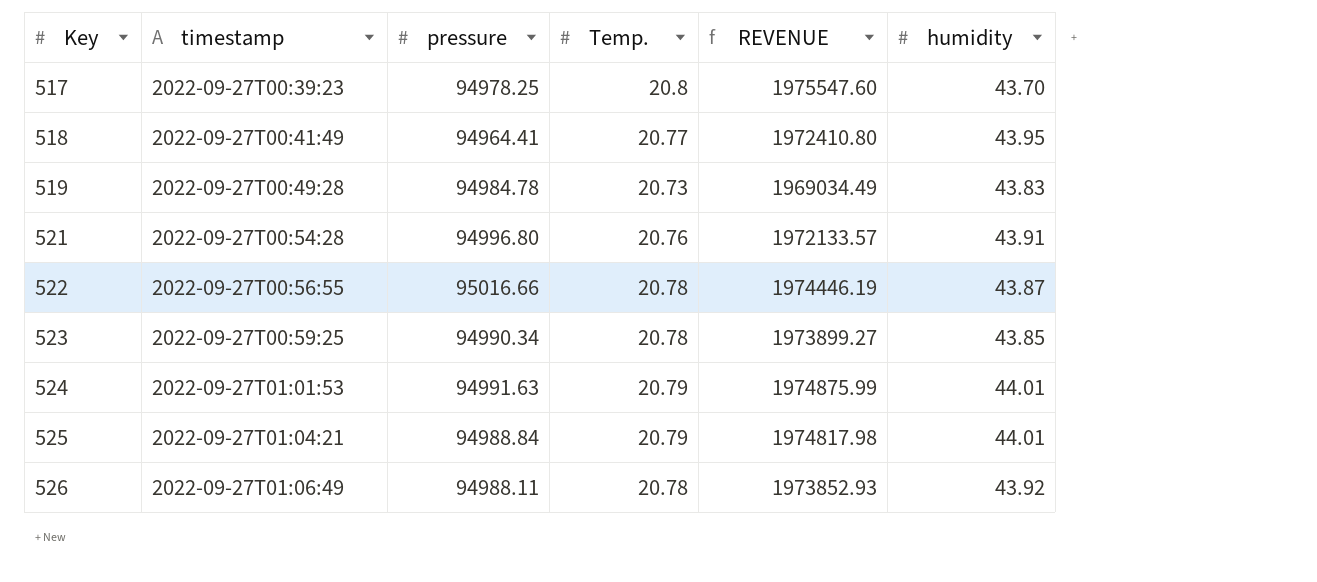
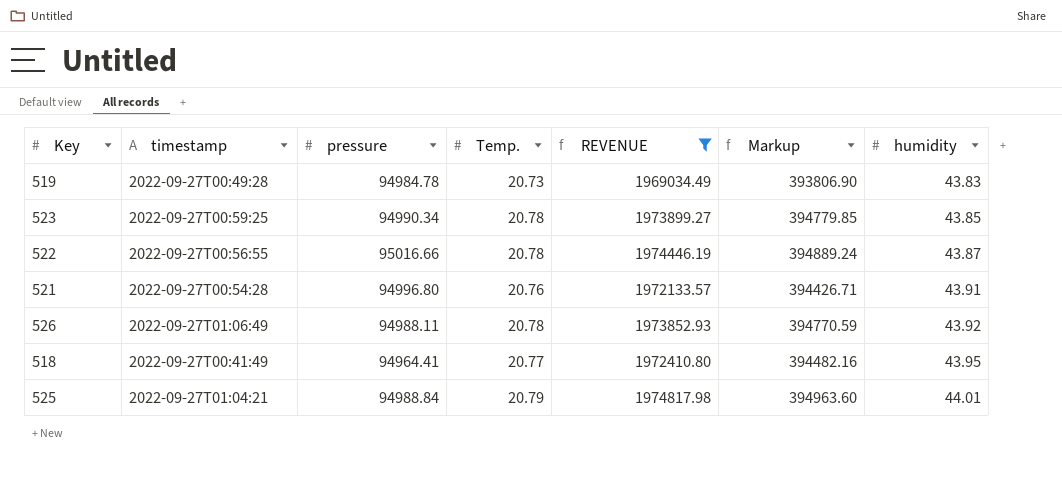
filter: none -> REVENUE <= 1974817.98
row order: Key ascending -> humidity ascending
column Markup | formula: none -> [REVENUE] * 0.2

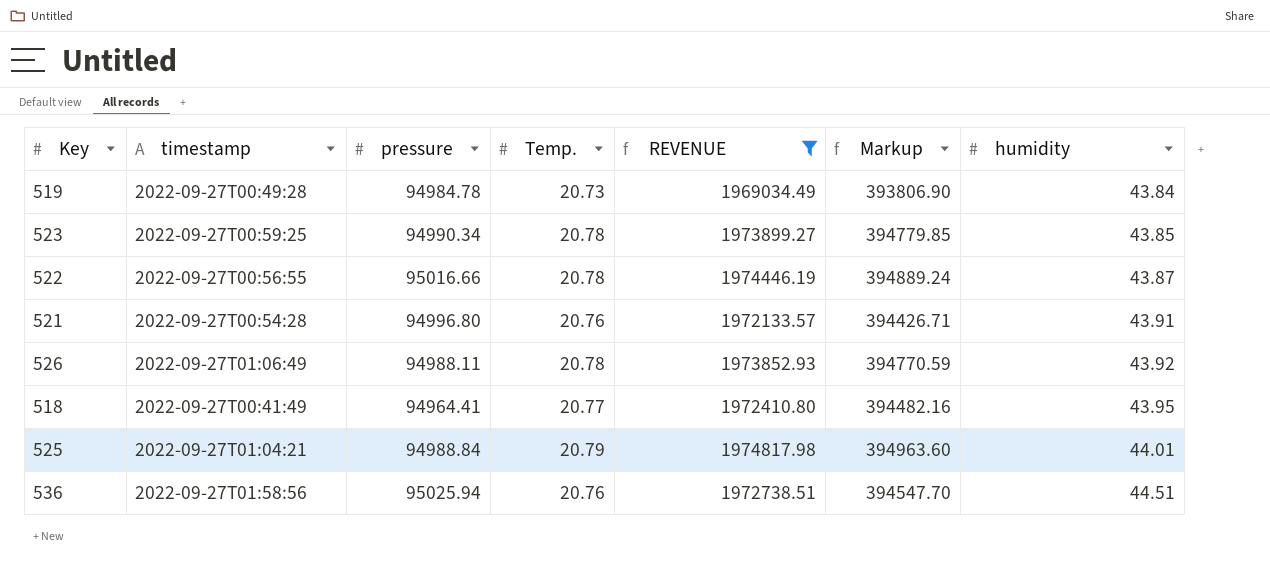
519 | humidity: 43.83 -> 43.84
row 536: none -> 2022-09-27T01:58:56 | 95025.94 | 20.76 | 1972738.51 | 394547.70 | 44.51

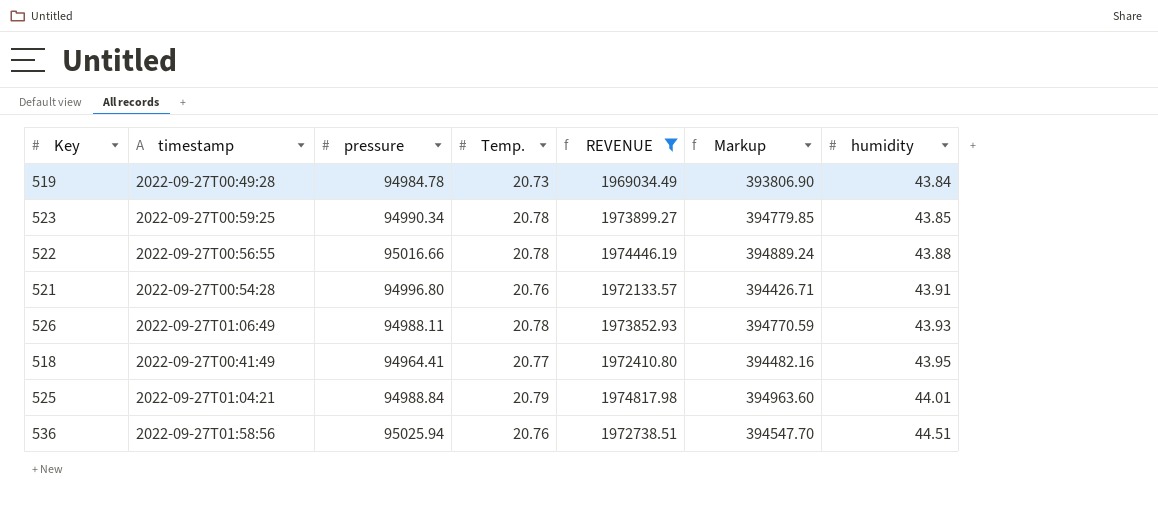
522 | humidity: 43.87 -> 43.88
526 | humidity: 43.92 -> 43.93

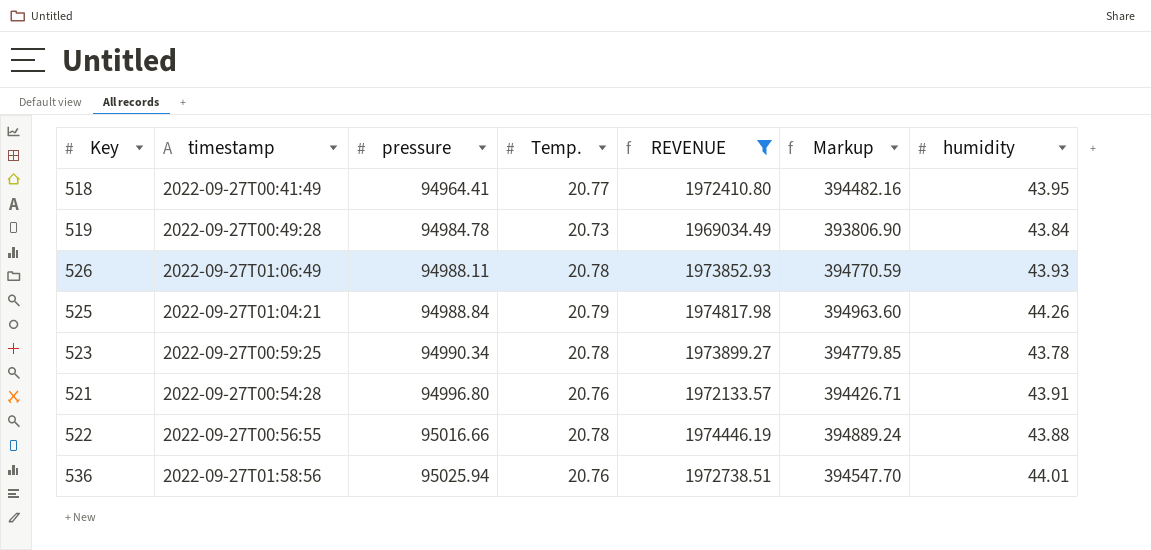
row order: humidity ascending -> pressure ascending
525 | humidity: 44.01 -> 44.26
523 | humidity: 43.85 -> 43.78
536 | humidity: 44.51 -> 44.01

